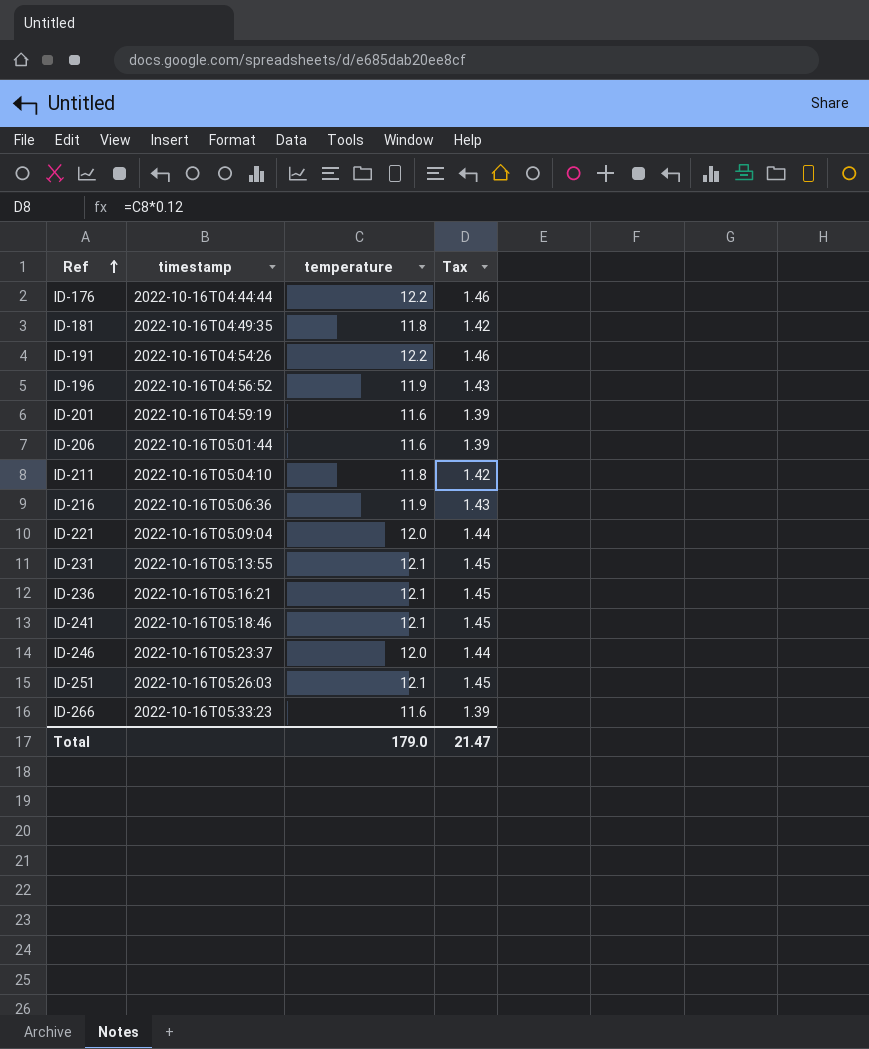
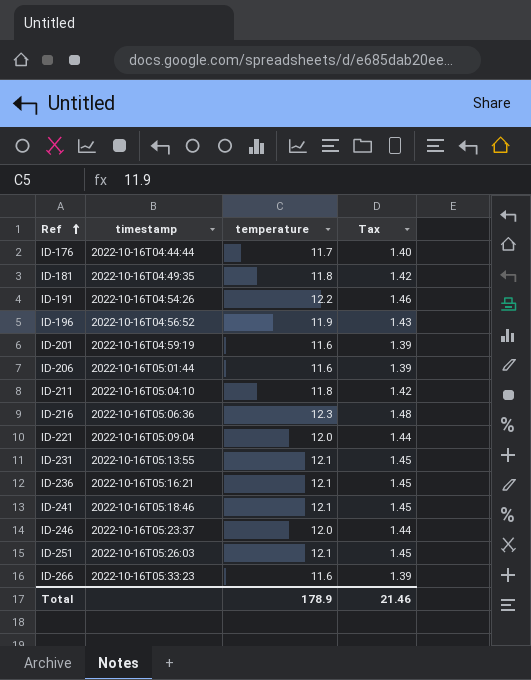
ID-176 | temperature: 12.2 -> 11.7
ID-176 | Tax: 1.46 -> 1.40
ID-216 | temperature: 11.9 -> 12.3
ID-216 | Tax: 1.43 -> 1.48
Total | temperature: 179.0 -> 178.9
Total | Tax: 21.47 -> 21.46

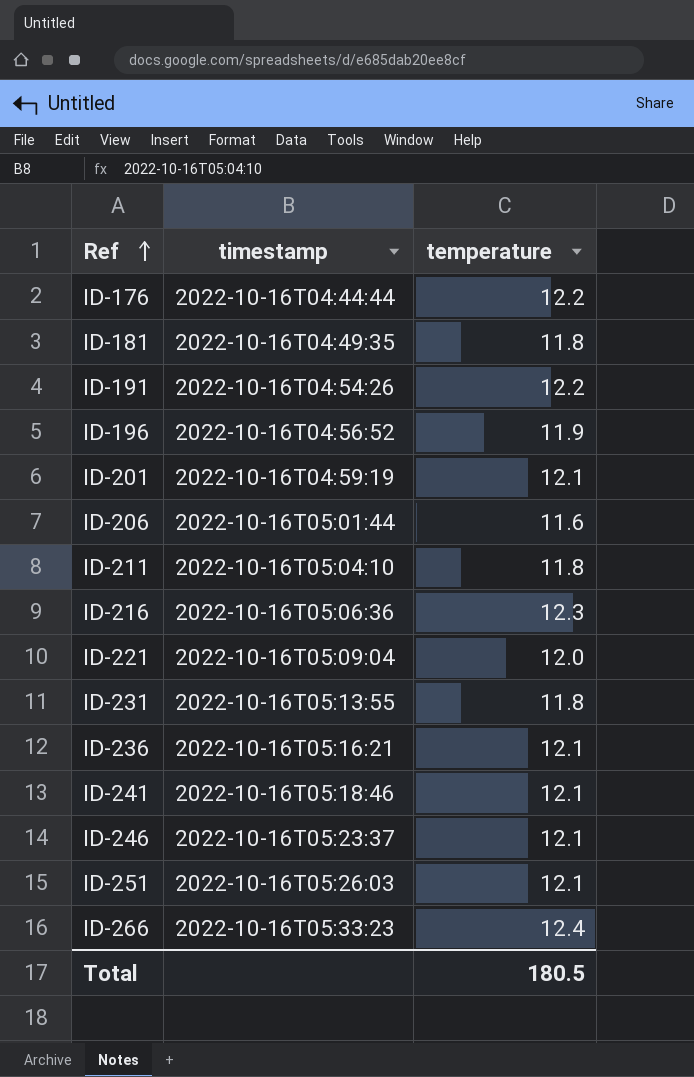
column Tax | formula: [temperature] * 0.12 -> none
ID-176 | temperature: 11.7 -> 12.2
ID-201 | temperature: 11.6 -> 12.1
ID-231 | temperature: 12.1 -> 11.8
ID-246 | temperature: 12.0 -> 12.1
ID-266 | temperature: 11.6 -> 12.4
Total | temperature: 178.9 -> 180.5

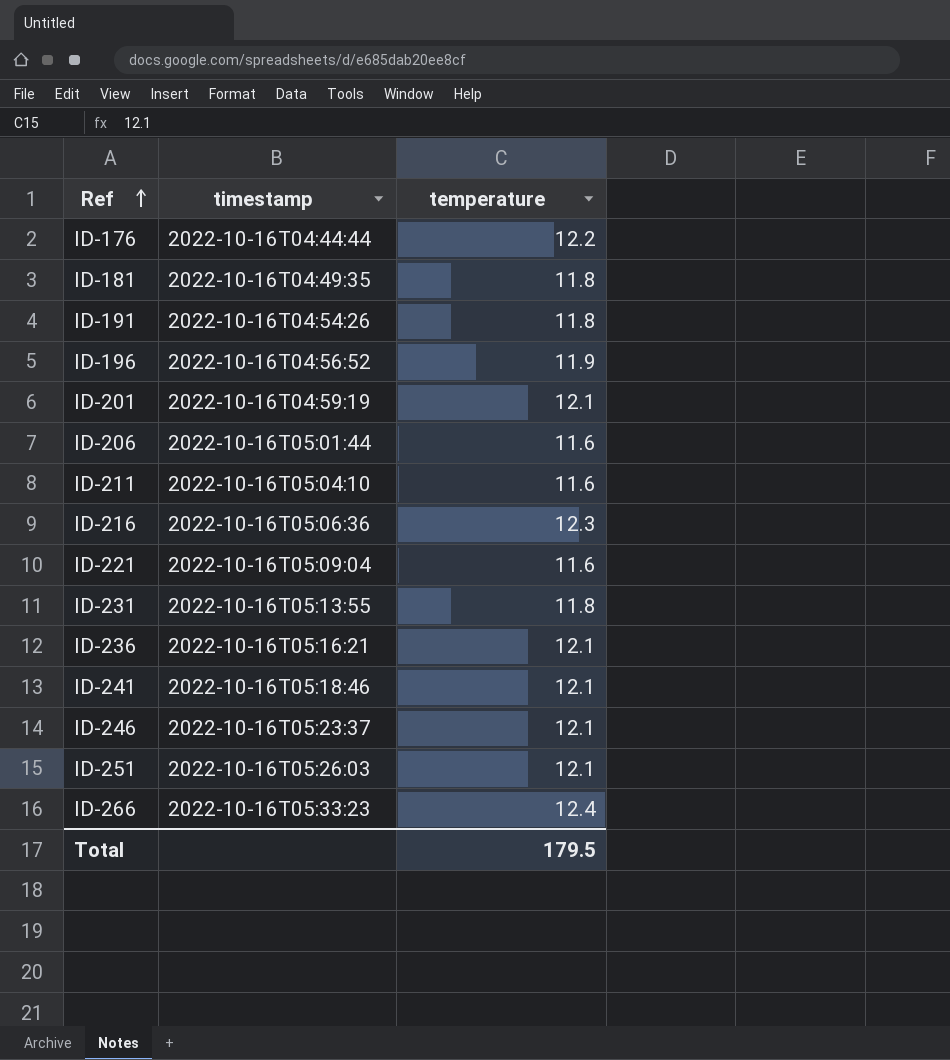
ID-191 | temperature: 12.2 -> 11.8
ID-211 | temperature: 11.8 -> 11.6
ID-221 | temperature: 12.0 -> 11.6
Total | temperature: 180.5 -> 179.5

